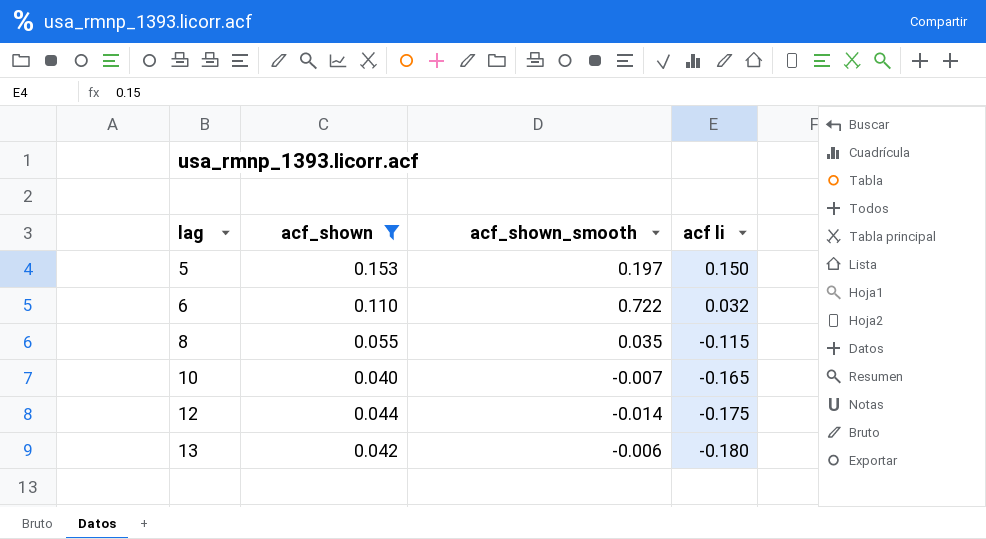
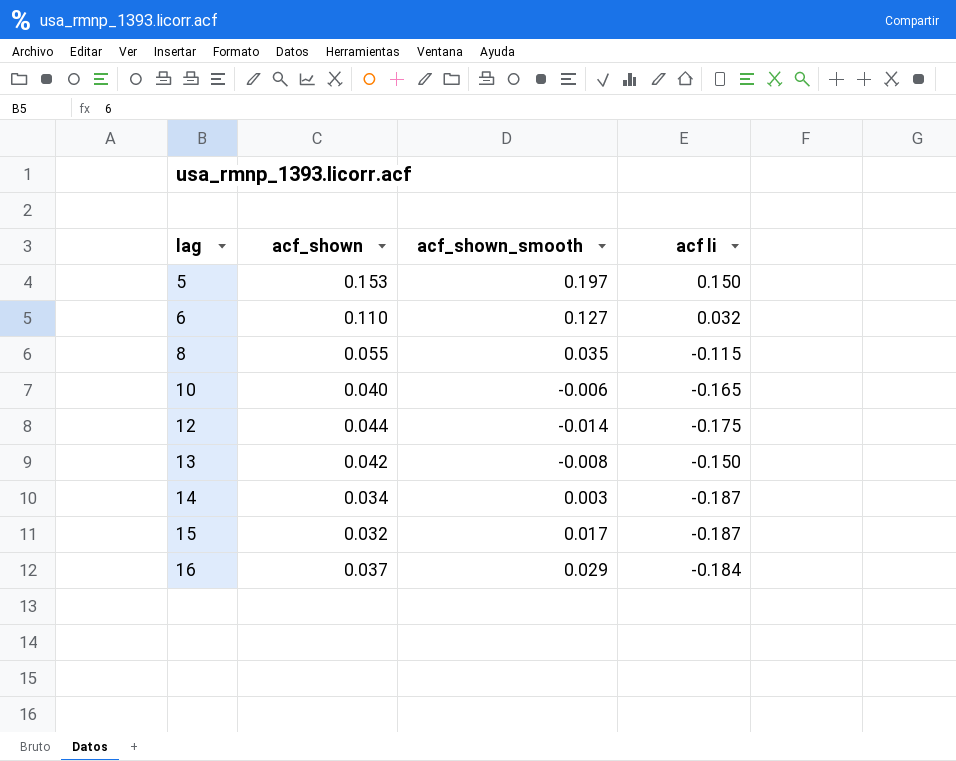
filter: acf_shown >= 0.040 -> none
6 | acf_shown_smooth: 0.722 -> 0.127
10 | acf_shown_smooth: -0.007 -> -0.006
13 | acf_shown_smooth: -0.006 -> -0.008
13 | acf li: -0.180 -> -0.150

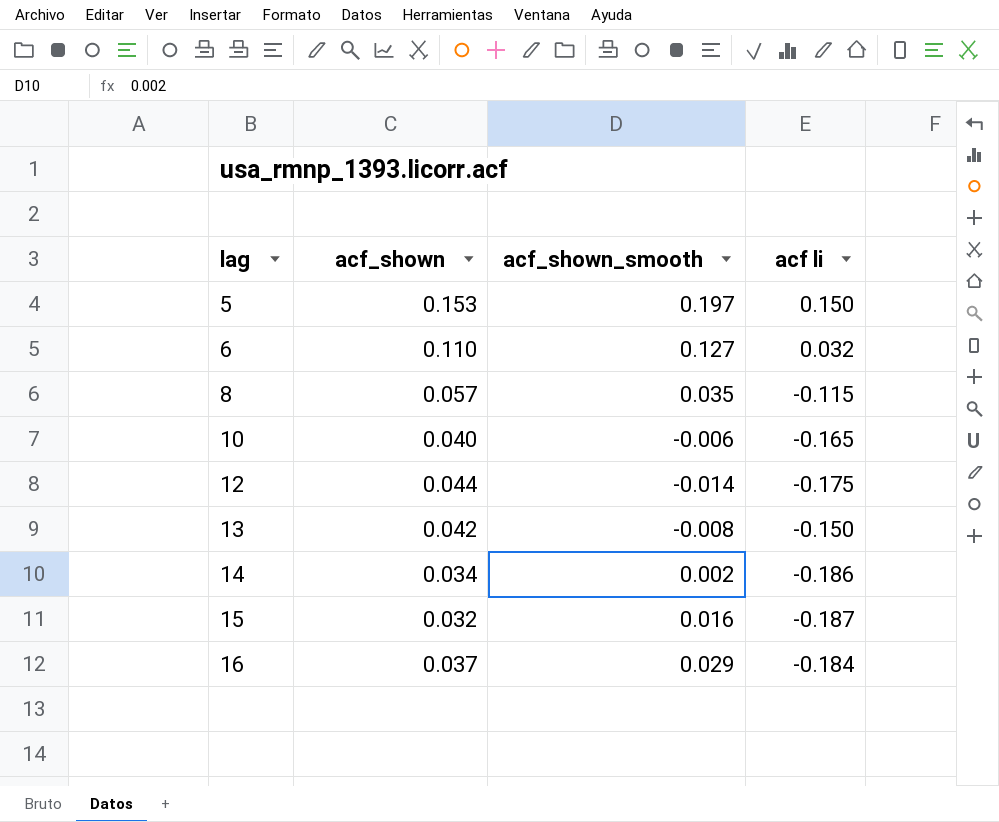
8 | acf_shown: 0.055 -> 0.057
14 | acf_shown_smooth: 0.003 -> 0.002
14 | acf li: -0.187 -> -0.186
15 | acf_shown_smooth: 0.017 -> 0.016

